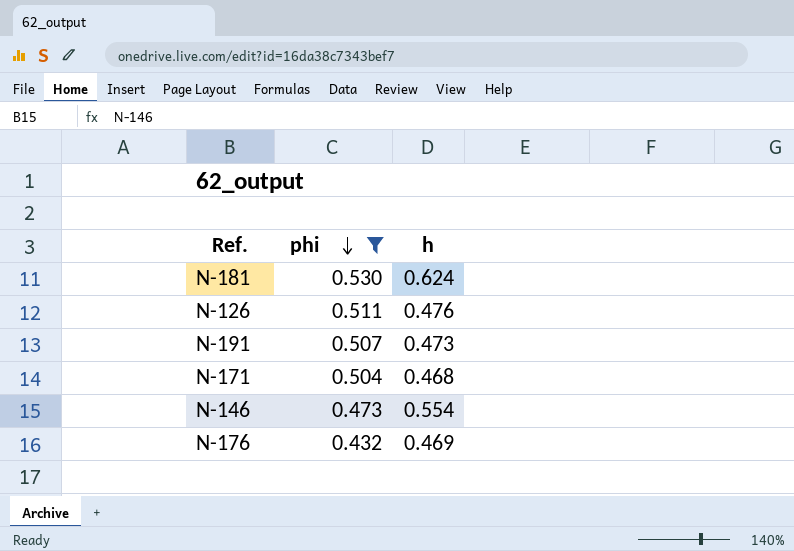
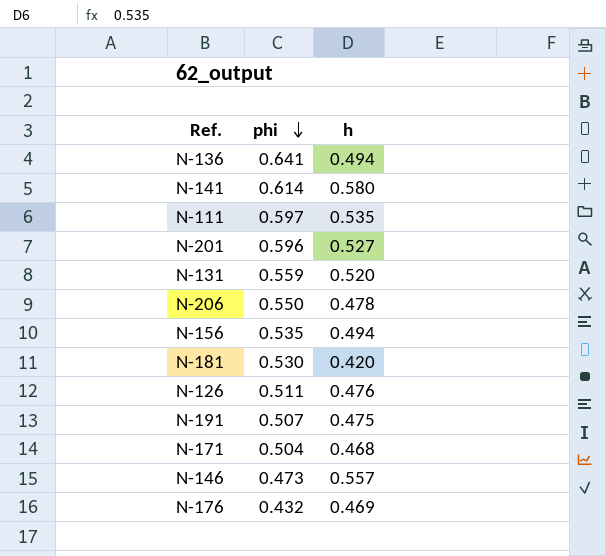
filter: phi <= 0.530 -> none
N-181 | h: 0.624 -> 0.420
N-191 | h: 0.473 -> 0.475
N-146 | h: 0.554 -> 0.557

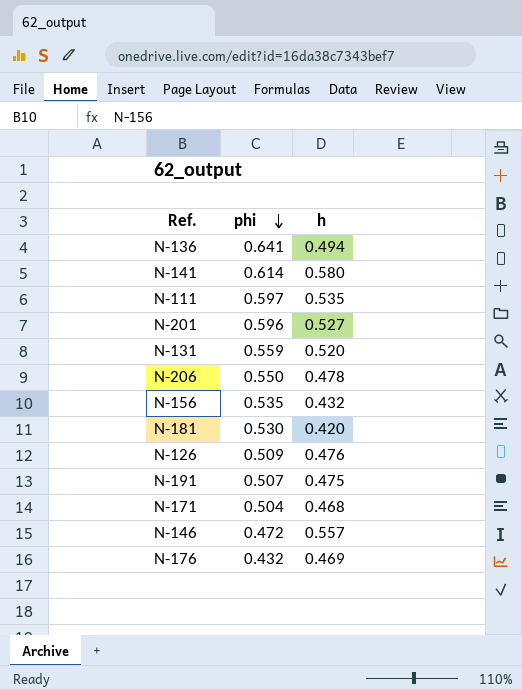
N-156 | h: 0.494 -> 0.432
N-126 | phi: 0.511 -> 0.509
N-146 | phi: 0.473 -> 0.472

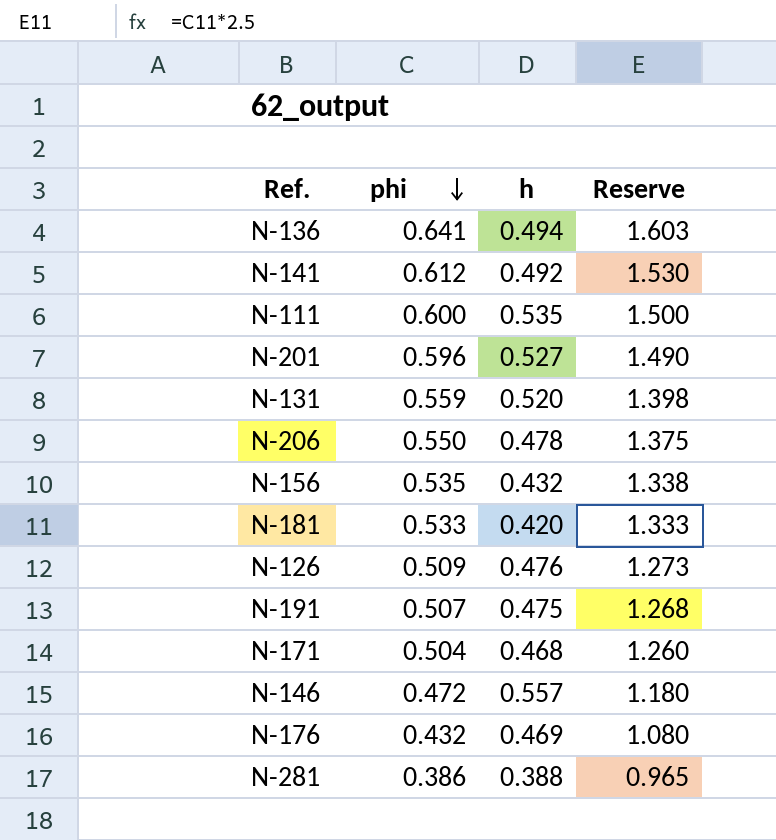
column Reserve | formula: none -> [phi] * 2.5
N-141 | phi: 0.614 -> 0.612
N-141 | h: 0.580 -> 0.492
N-111 | phi: 0.597 -> 0.600
N-181 | phi: 0.530 -> 0.533
row N-281: none -> 0.386 | 0.388 | 0.965

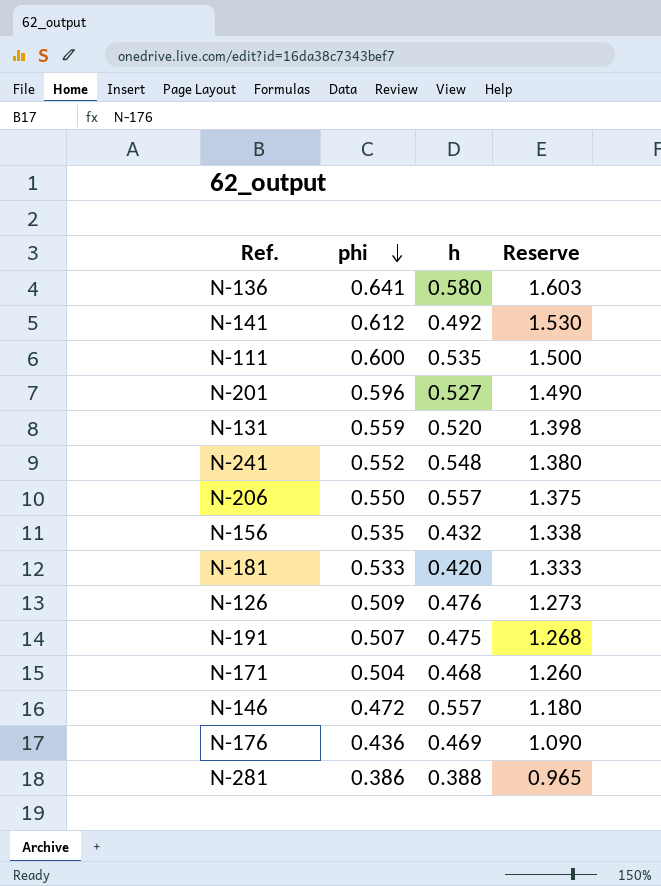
N-136 | h: 0.494 -> 0.580
row N-241: none -> 0.552 | 0.548 | 1.380
N-206 | h: 0.478 -> 0.557
N-176 | phi: 0.432 -> 0.436
N-176 | Reserve: 1.080 -> 1.090

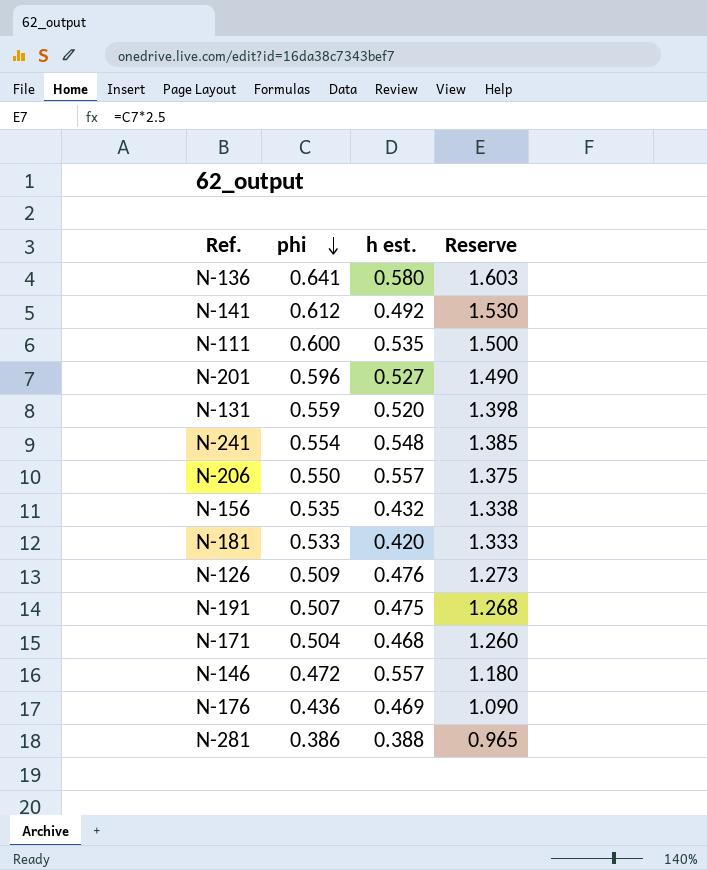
column name: h -> h est.
N-241 | phi: 0.552 -> 0.554
N-241 | Reserve: 1.380 -> 1.385

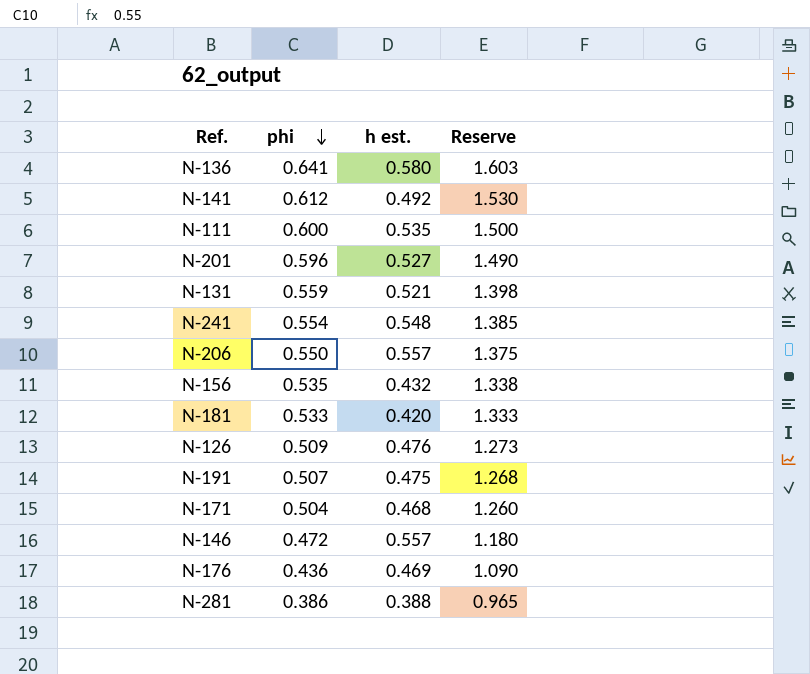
N-131 | h est.: 0.520 -> 0.521

